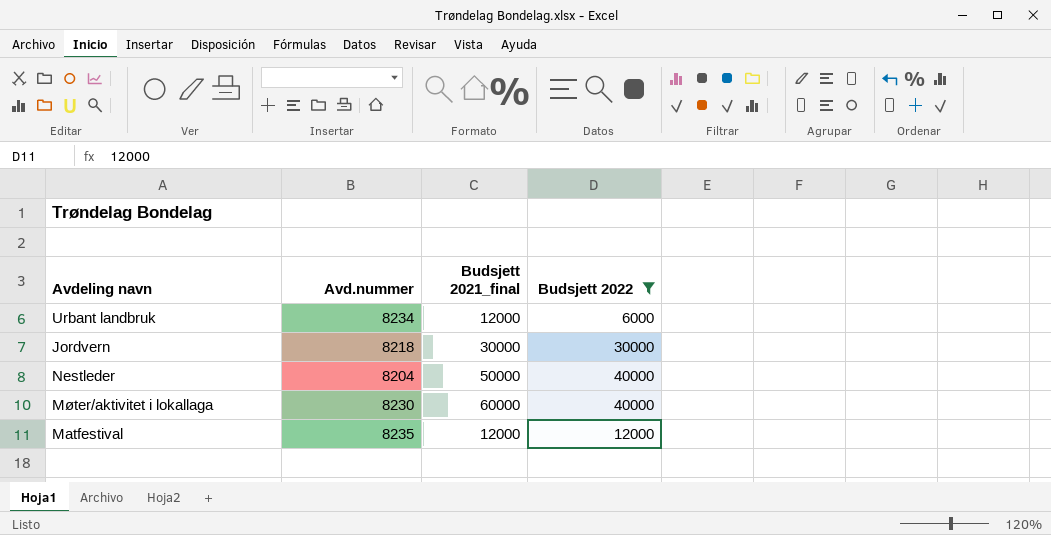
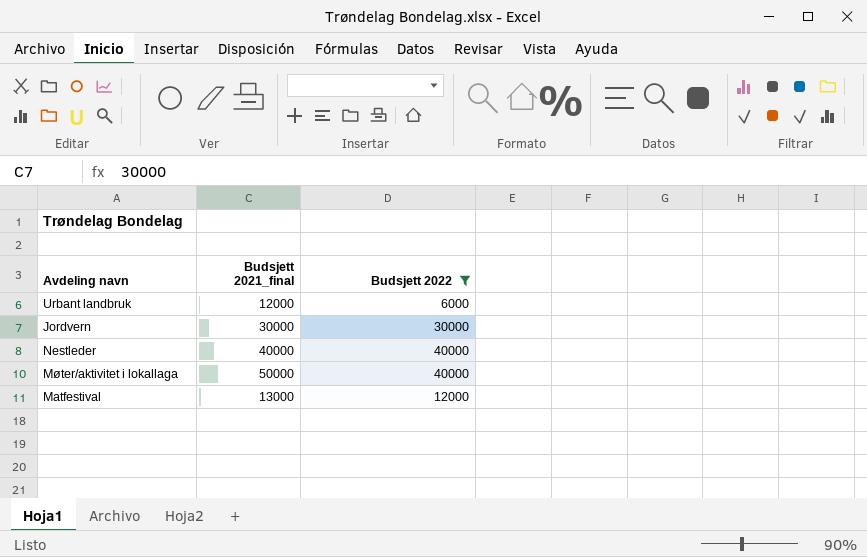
column Avd.nummer | position: 2 -> none
Nestleder | Budsjett 2021_final: 50000 -> 40000
Møter/aktivitet i lokallaga | Budsjett 2021_final: 60000 -> 50000
Matfestival | Budsjett 2021_final: 12000 -> 13000

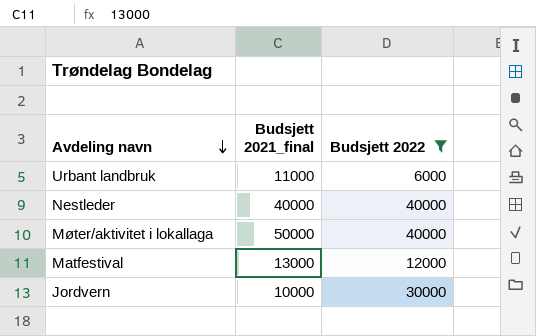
row order: none -> Avdeling navn descending
Urbant landbruk | Budsjett 2021_final: 12000 -> 11000
Jordvern | Budsjett 2021_final: 30000 -> 10000

